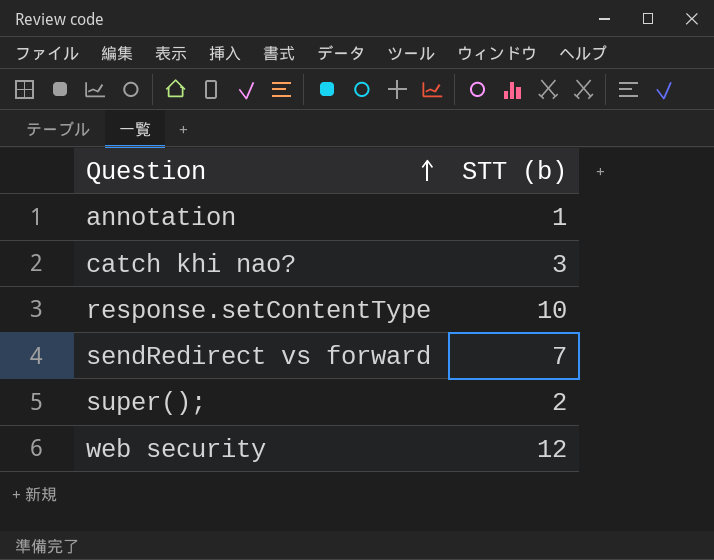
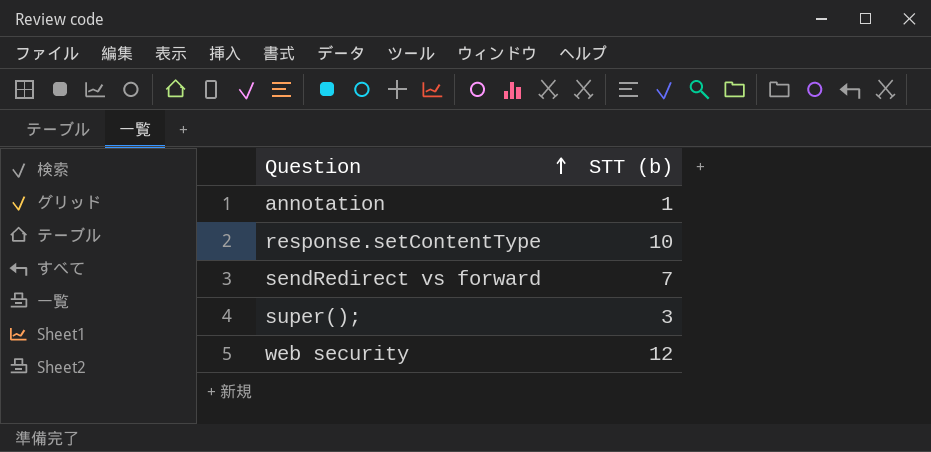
row catch khi nao?: 3 -> none
super(); | STT (b): 2 -> 3

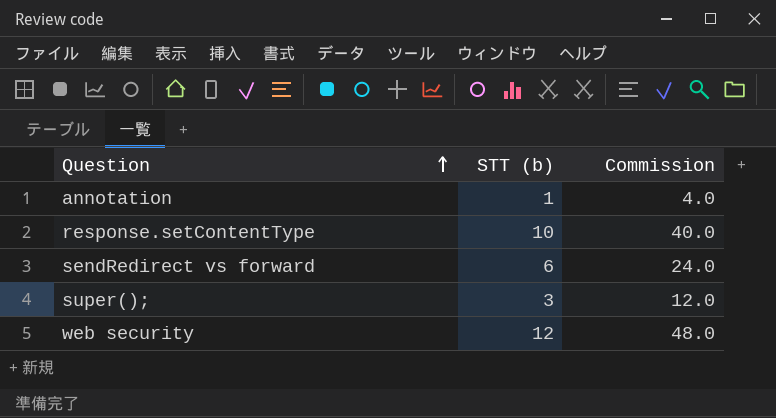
column Commission | formula: none -> [STT (b)] * 4
sendRedirect vs forward | STT (b): 7 -> 6

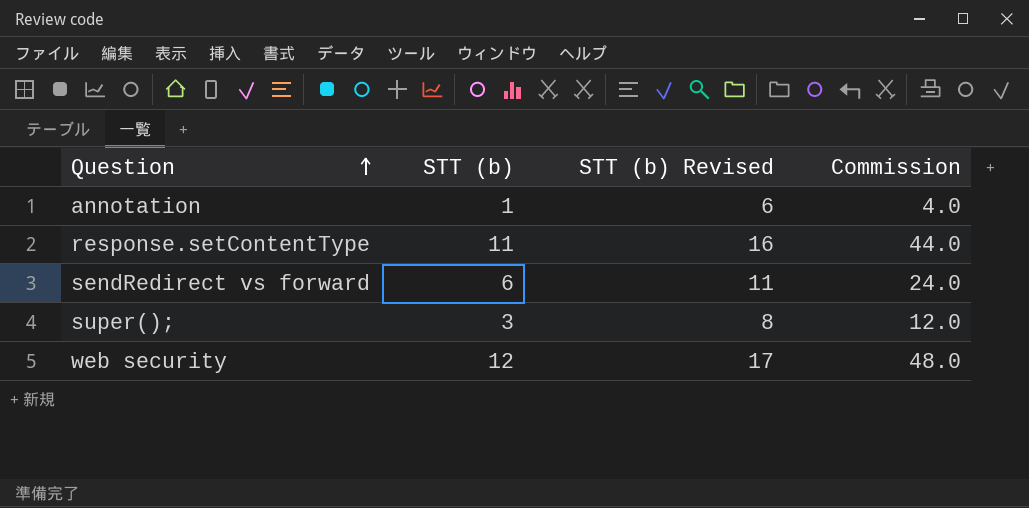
column STT (b) Revised | formula: none -> [STT (b)] + 5
response.setContentType | STT (b): 10 -> 11
response.setContentType | Commission: 40.0 -> 44.0

